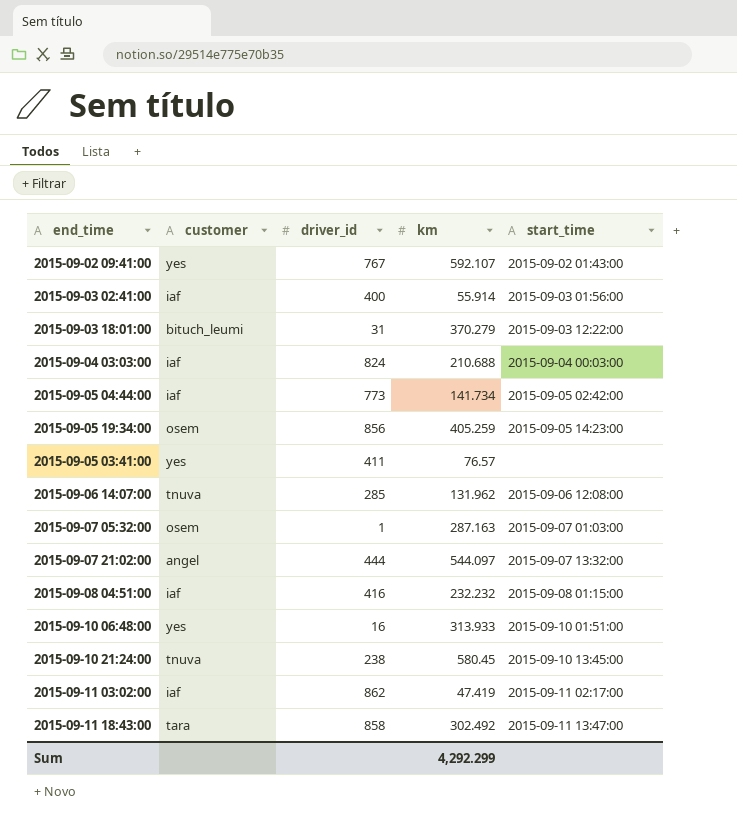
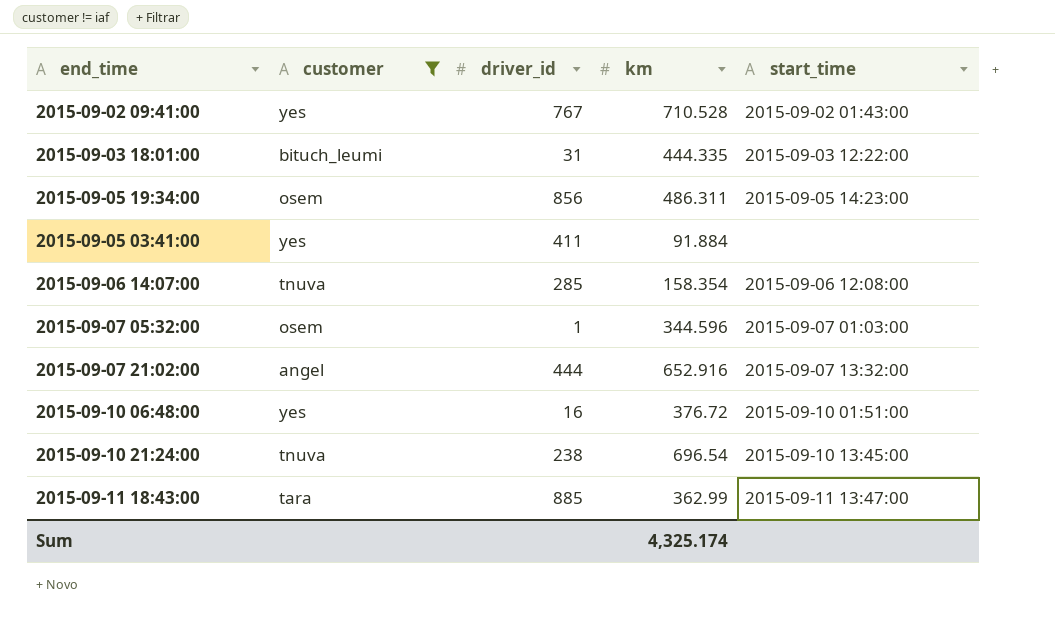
filter: none -> customer != iaf
2015-09-02 09:41:00 | km: 592.107 -> 710.528
2015-09-03 18:01:00 | km: 370.279 -> 444.335
2015-09-05 19:34:00 | km: 405.259 -> 486.311
2015-09-05 03:41:00 | km: 76.57 -> 91.884
2015-09-06 14:07:00 | km: 131.962 -> 158.354
2015-09-07 05:32:00 | km: 287.163 -> 344.596
2015-09-07 21:02:00 | km: 544.097 -> 652.916
2015-09-10 06:48:00 | km: 313.933 -> 376.72
2015-09-10 21:24:00 | km: 580.45 -> 696.54
2015-09-11 18:43:00 | driver_id: 858 -> 885
2015-09-11 18:43:00 | km: 302.492 -> 362.99
Sum | km: 4,292.299 -> 4,325.174

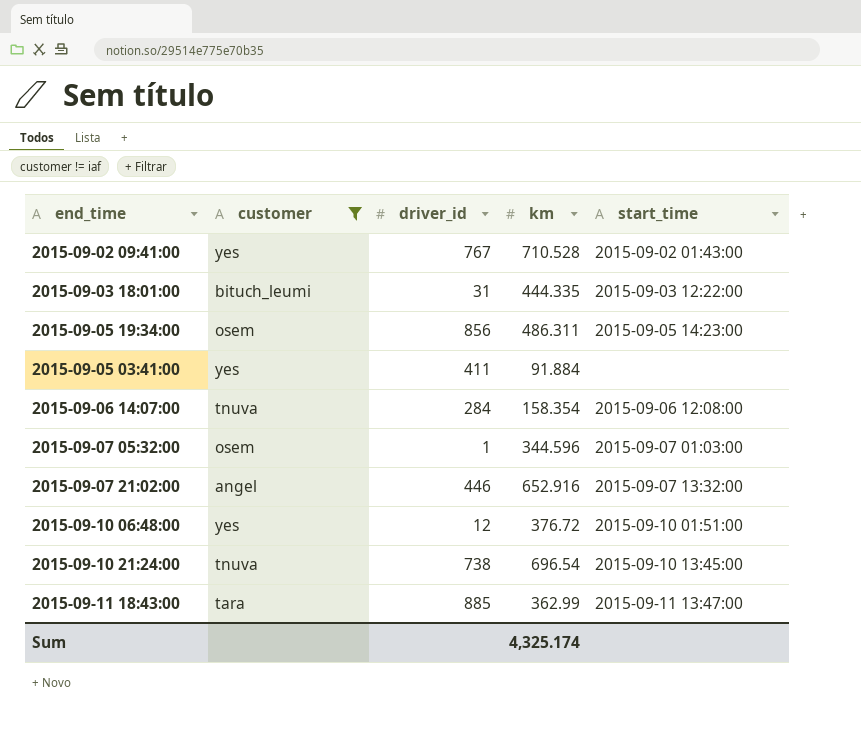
2015-09-06 14:07:00 | driver_id: 285 -> 284
2015-09-07 21:02:00 | driver_id: 444 -> 446
2015-09-10 06:48:00 | driver_id: 16 -> 12
2015-09-10 21:24:00 | driver_id: 238 -> 738

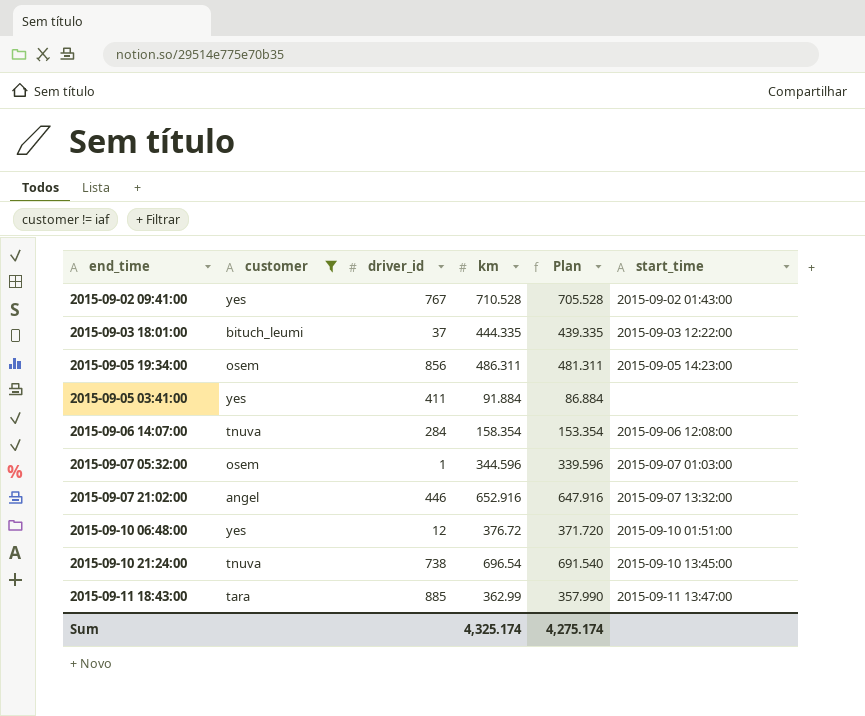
column Plan | formula: none -> [km] - 5
2015-09-03 18:01:00 | driver_id: 31 -> 37

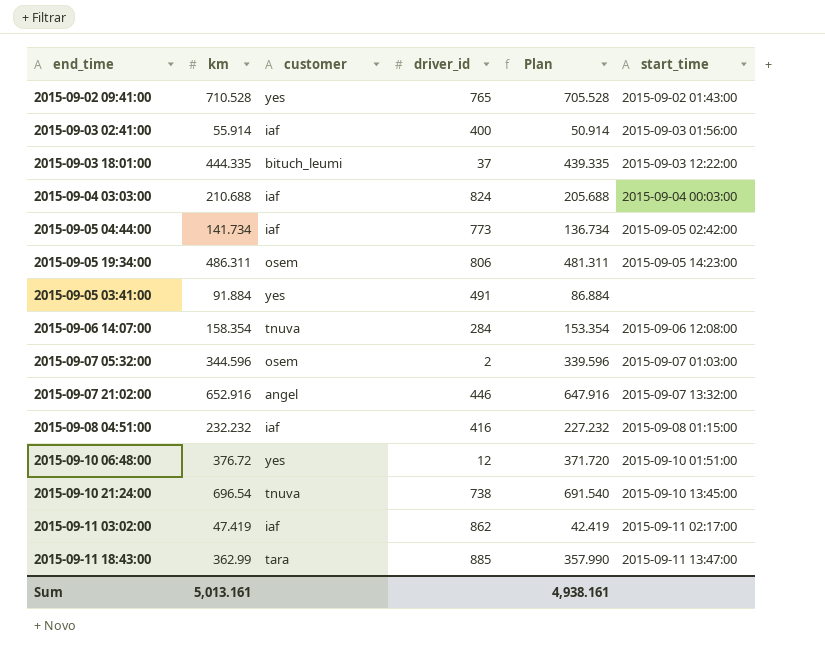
filter: customer != iaf -> none
column km | position: 4 -> 2
2015-09-02 09:41:00 | driver_id: 767 -> 765
2015-09-05 19:34:00 | driver_id: 856 -> 806
2015-09-05 03:41:00 | driver_id: 411 -> 491
2015-09-07 05:32:00 | driver_id: 1 -> 2
Sum | km: 4,325.174 -> 5,013.161
Sum | Plan: 4,275.174 -> 4,938.161

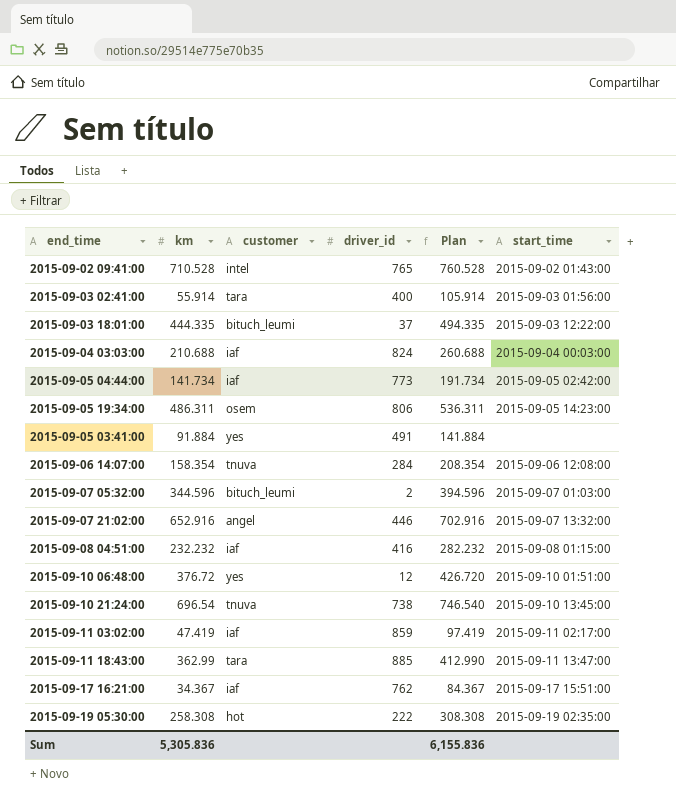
column Plan | formula: [km] - 5 -> [km] + 50
2015-09-02 09:41:00 | customer: yes -> intel
2015-09-03 02:41:00 | customer: iaf -> tara
2015-09-07 05:32:00 | customer: osem -> bituch_leumi
2015-09-11 03:02:00 | driver_id: 862 -> 859
row 2015-09-17 16:21:00: none -> 34.367 | iaf | 762 | 84.367 | 2015-09-17 15:51:00
row 2015-09-19 05:30:00: none -> 258.308 | hot | 222 | 308.308 | 2015-09-19 02:35:00
Sum | km: 5,013.161 -> 5,305.836
Sum | Plan: 4,938.161 -> 6,155.836

